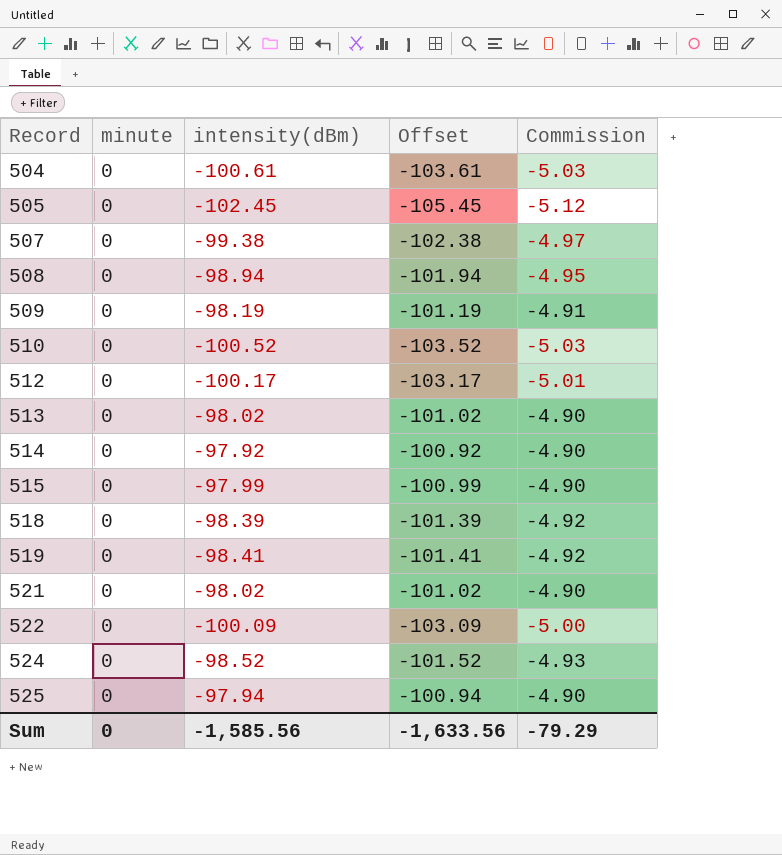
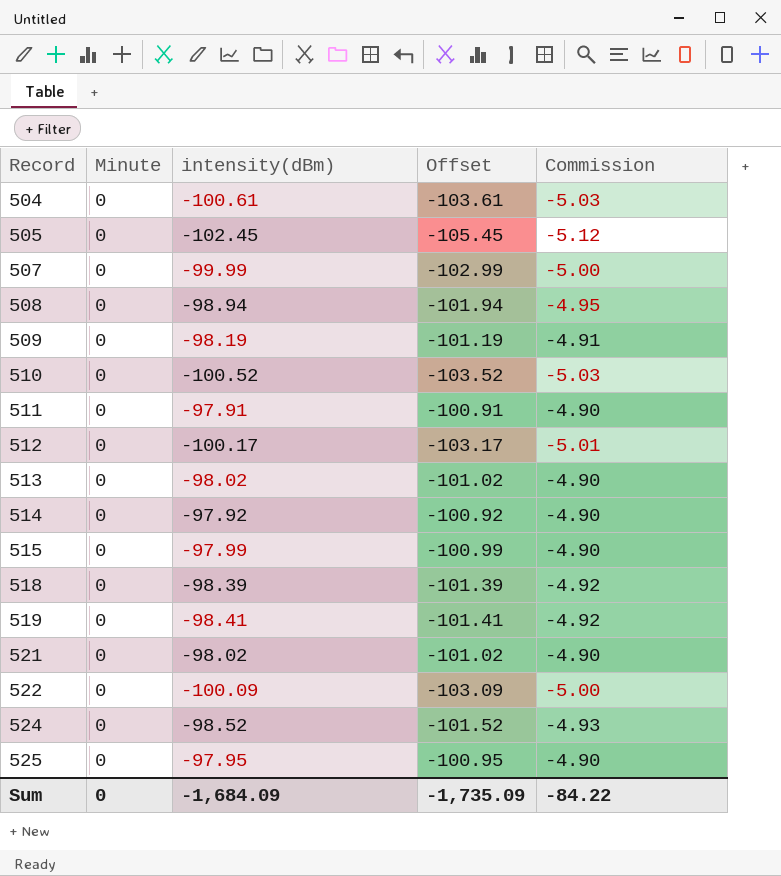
column name: minute -> Minute
507 | intensity(dBm): -99.38 -> -99.99
507 | Offset: -102.38 -> -102.99
507 | Commission: -4.97 -> -5.00
row 511: none -> 0 | -97.91 | -100.91 | -4.90
525 | intensity(dBm): -97.94 -> -97.95
525 | Offset: -100.94 -> -100.95
Sum | intensity(dBm): -1,585.56 -> -1,684.09
Sum | Offset: -1,633.56 -> -1,735.09
Sum | Commission: -79.29 -> -84.22

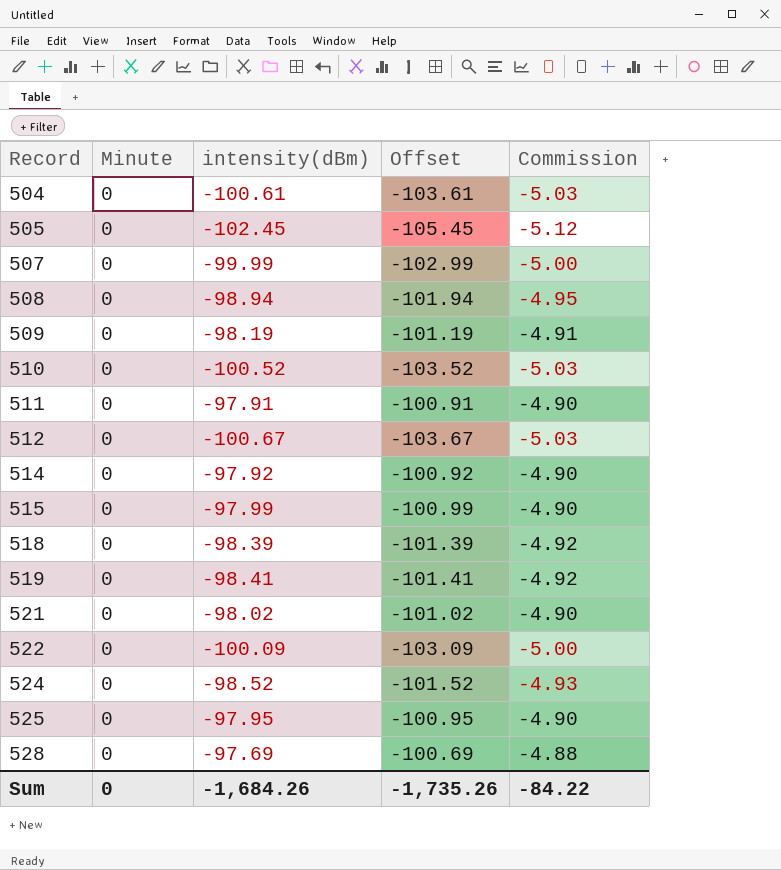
row 513: 0 | -98.02 | -101.02 | -4.90 -> none
512 | intensity(dBm): -100.17 -> -100.67
512 | Offset: -103.17 -> -103.67
512 | Commission: -5.01 -> -5.03
row 528: none -> 0 | -97.69 | -100.69 | -4.88
Sum | intensity(dBm): -1,684.09 -> -1,684.26
Sum | Offset: -1,735.09 -> -1,735.26

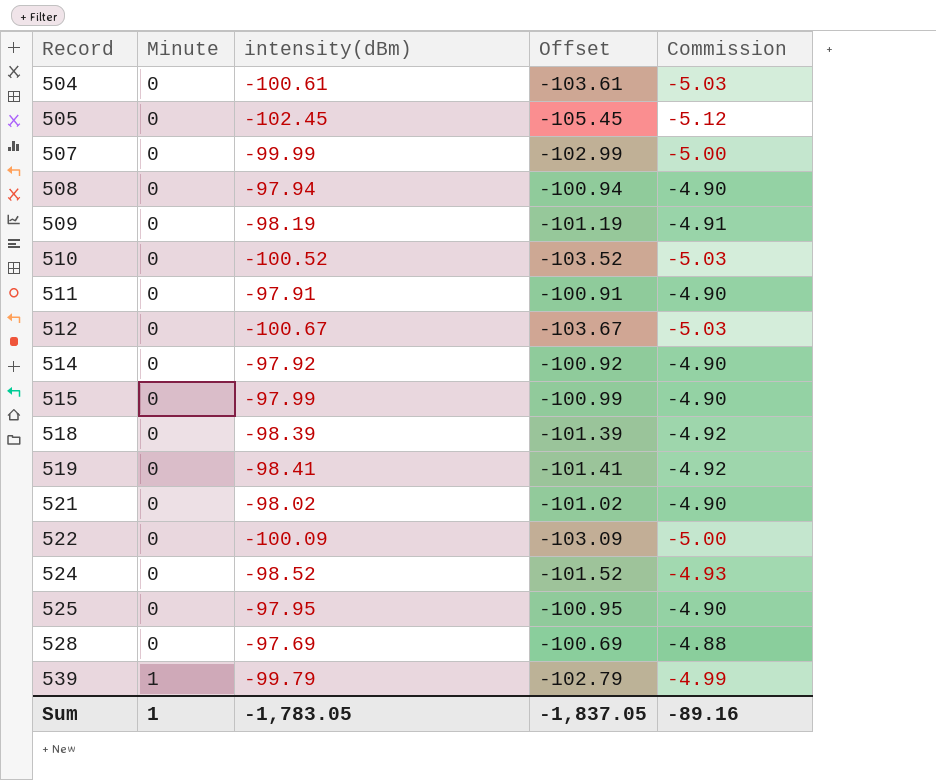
508 | intensity(dBm): -98.94 -> -97.94
508 | Offset: -101.94 -> -100.94
508 | Commission: -4.95 -> -4.90
row 539: none -> 1 | -99.79 | -102.79 | -4.99
Sum | Minute: 0 -> 1
Sum | intensity(dBm): -1,684.26 -> -1,783.05
Sum | Offset: -1,735.26 -> -1,837.05
Sum | Commission: -84.22 -> -89.16

